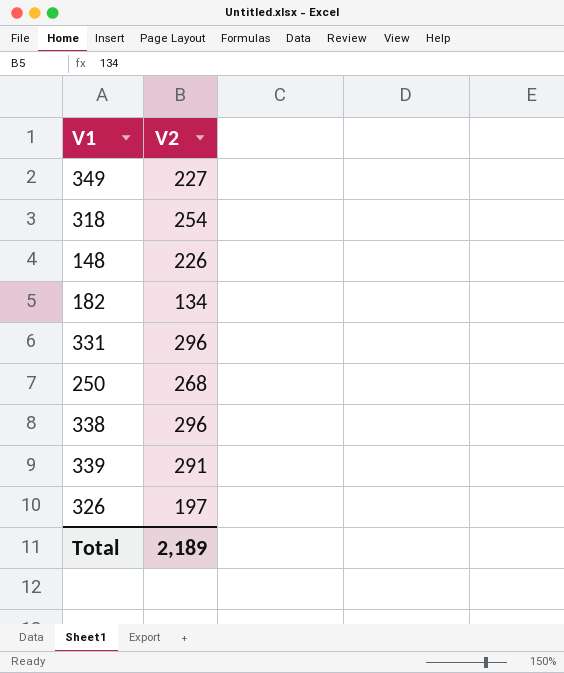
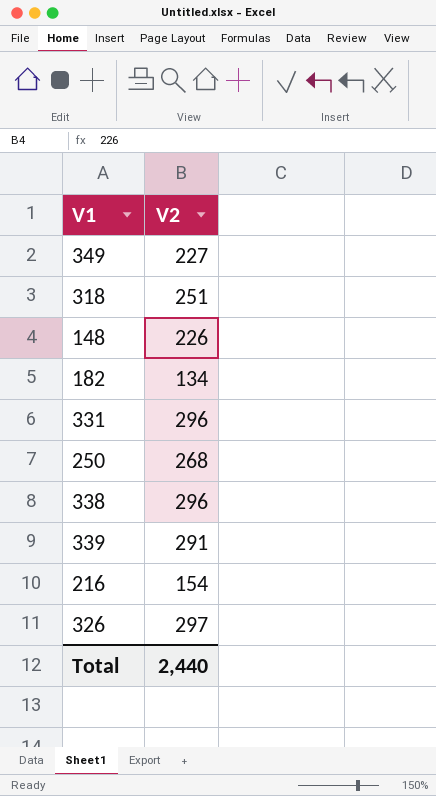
318 | V2: 254 -> 251
row 216: none -> 154
326 | V2: 197 -> 297
Total | V2: 2,189 -> 2,440

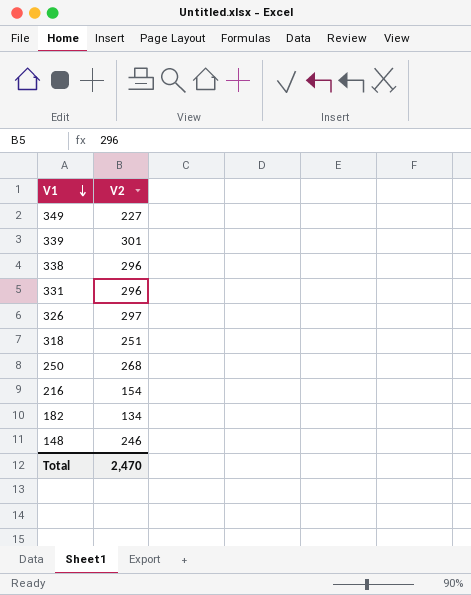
row order: none -> V1 descending
339 | V2: 291 -> 301
148 | V2: 226 -> 246
Total | V2: 2,440 -> 2,470

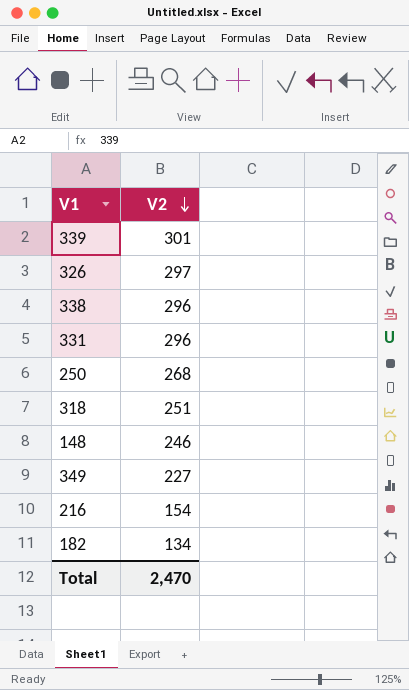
row order: V1 descending -> V2 descending

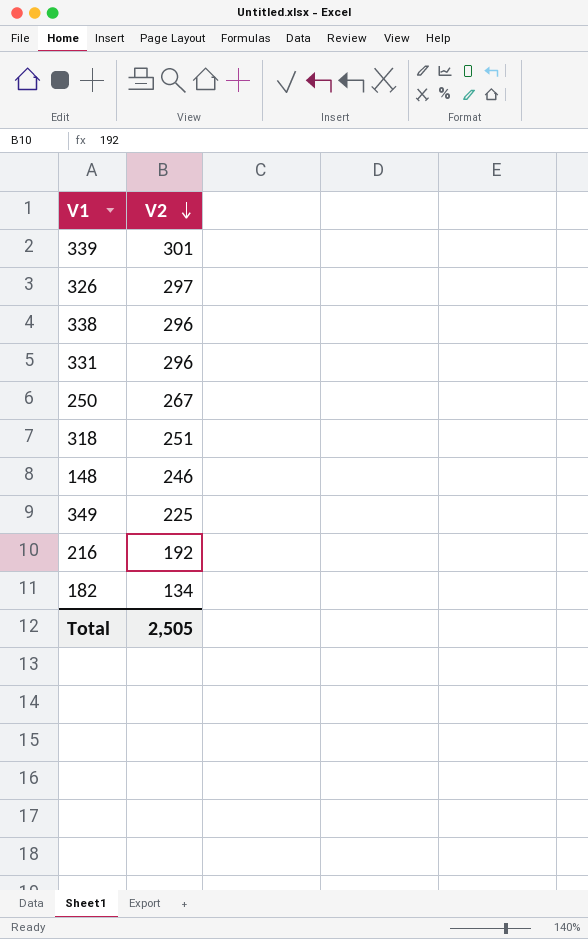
250 | V2: 268 -> 267
349 | V2: 227 -> 225
216 | V2: 154 -> 192
Total | V2: 2,470 -> 2,505

